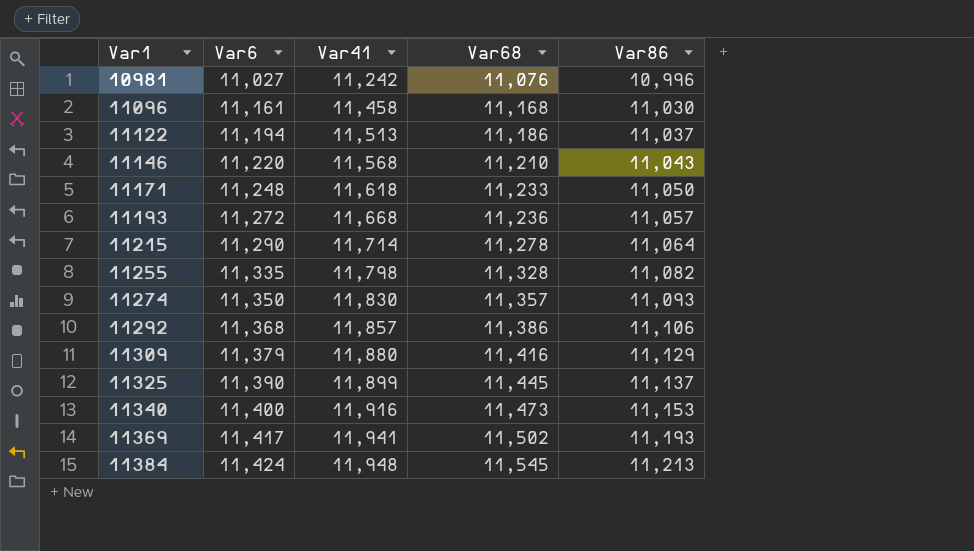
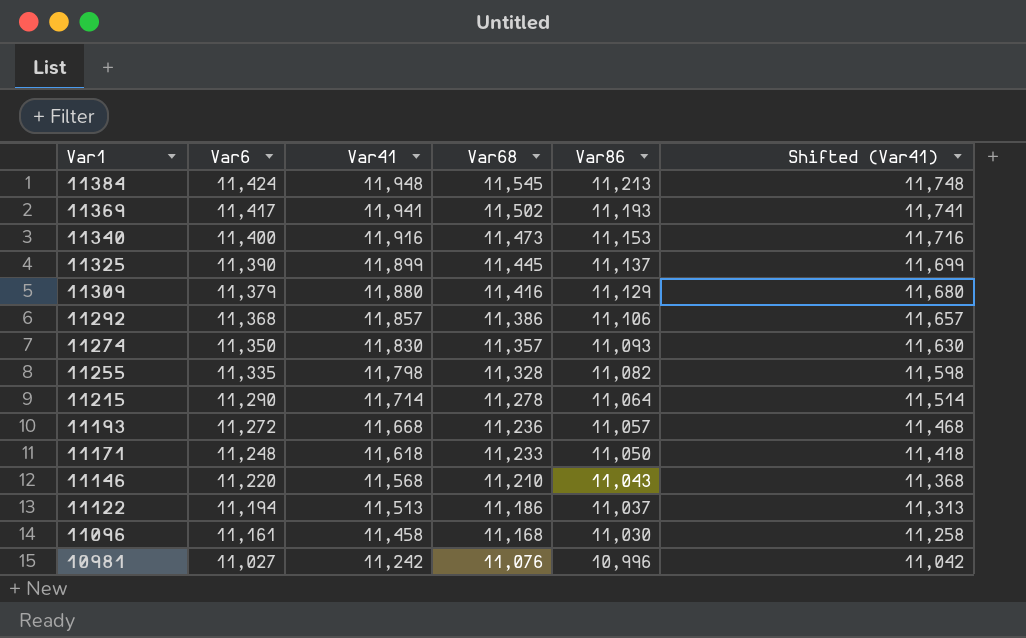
row order: Var1 ascending -> Var1 descending
column Shifted (Var41) | formula: none -> [Var41] - 200

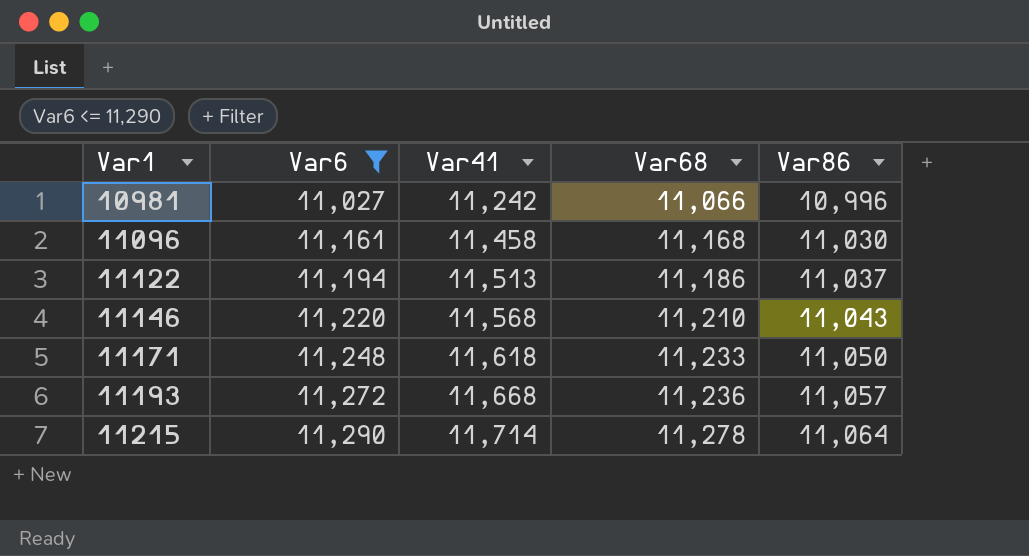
filter: none -> Var6 <= 11,290
row order: Var1 descending -> Var1 ascending
column Shifted (Var41) | formula: [Var41] - 200 -> none
10981 | Var68: 11,076 -> 11,066

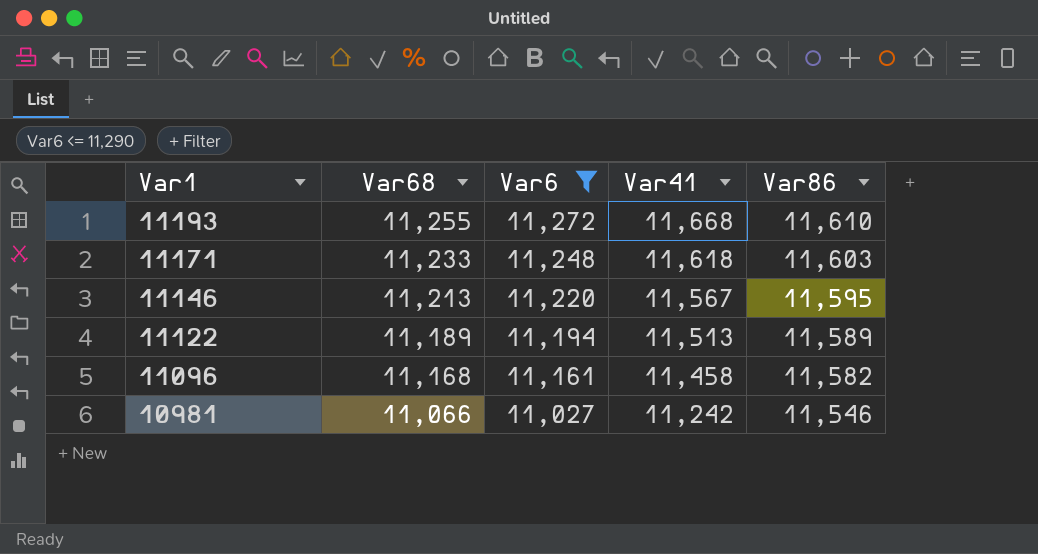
row order: Var1 ascending -> Var1 descending
column Var68 | position: 4 -> 2
row 11215: 11,290 | 11,714 | 11,278 | 11,064 -> none
11193 | Var68: 11,236 -> 11,255
11193 | Var86: 11,057 -> 11,610
11171 | Var86: 11,050 -> 11,603
11146 | Var68: 11,210 -> 11,213
11146 | Var41: 11,568 -> 11,567
11146 | Var86: 11,043 -> 11,595
11122 | Var68: 11,186 -> 11,189
11122 | Var86: 11,037 -> 11,589
11096 | Var86: 11,030 -> 11,582
10981 | Var86: 10,996 -> 11,546

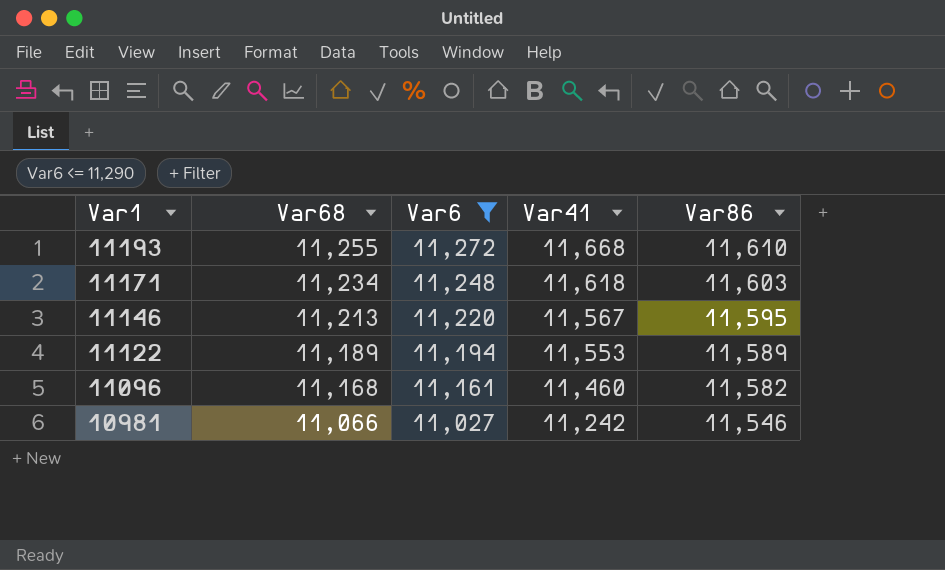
11171 | Var68: 11,233 -> 11,234
11122 | Var41: 11,513 -> 11,553
11096 | Var41: 11,458 -> 11,460

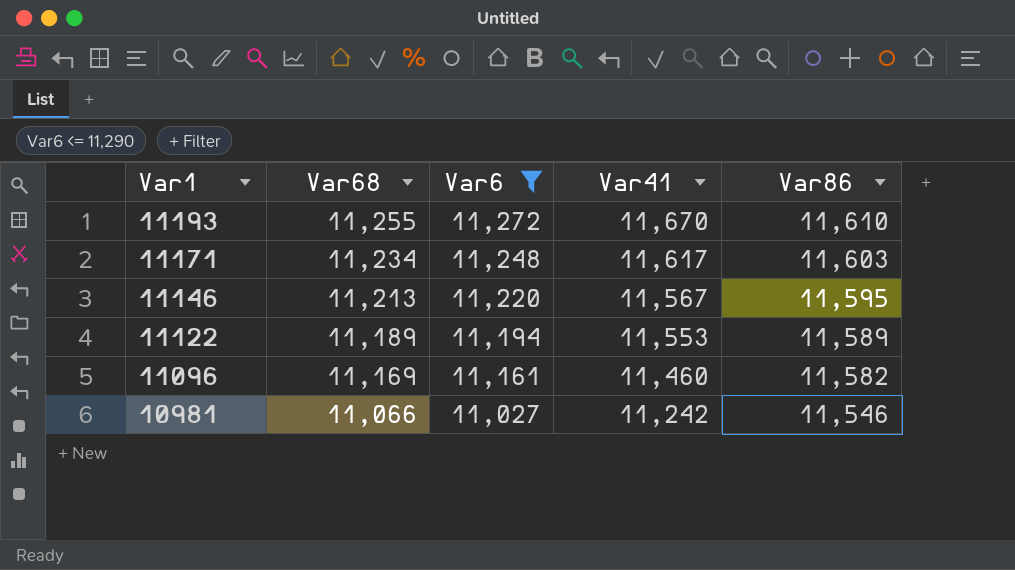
11193 | Var41: 11,668 -> 11,670
11171 | Var41: 11,618 -> 11,617
11096 | Var68: 11,168 -> 11,169

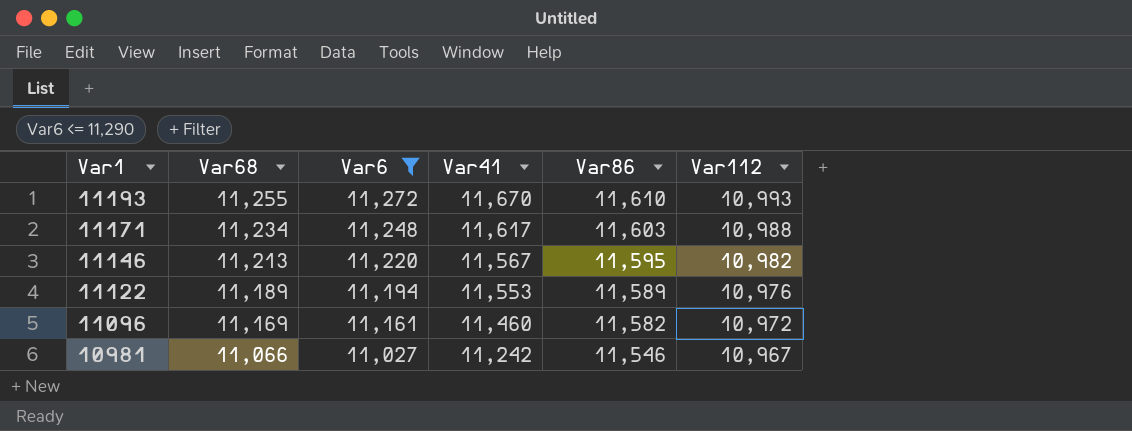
column Var112 | position: none -> 6

